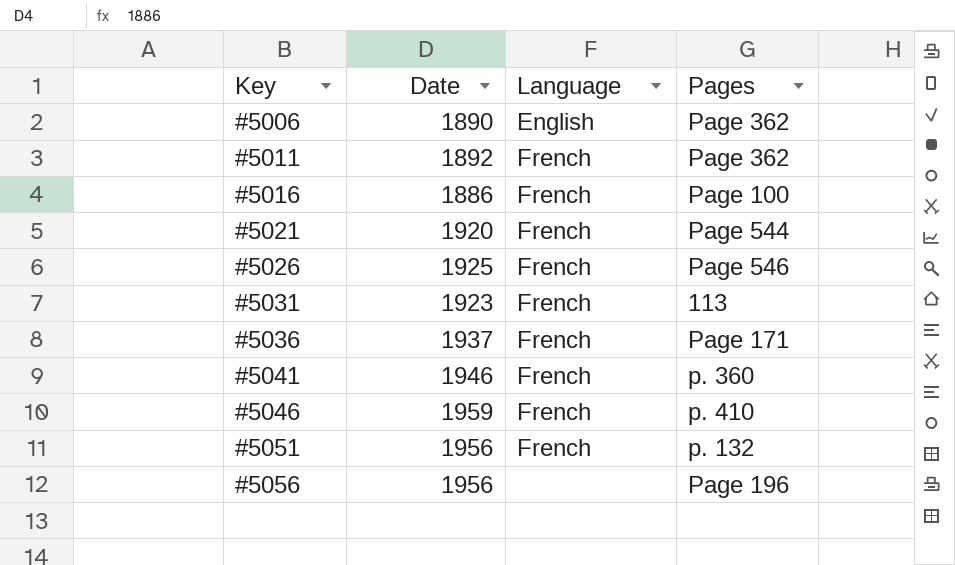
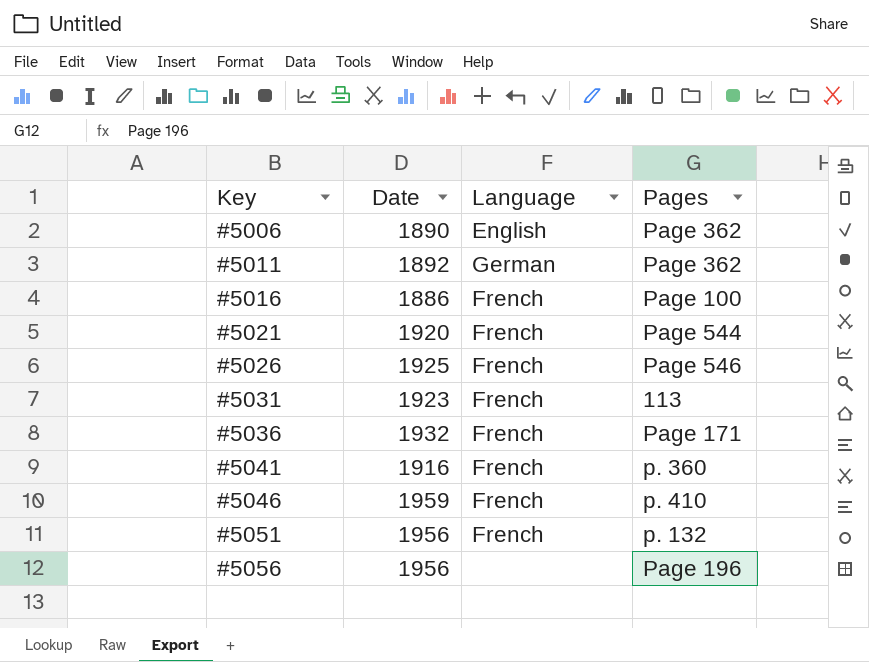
#5011 | Language: French -> German
#5036 | Date: 1937 -> 1932
#5041 | Date: 1946 -> 1916

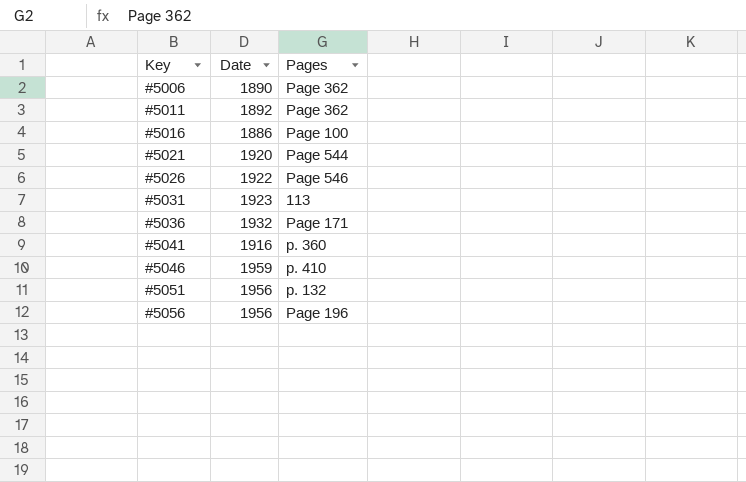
column Language | position: 3 -> none
#5026 | Date: 1925 -> 1922

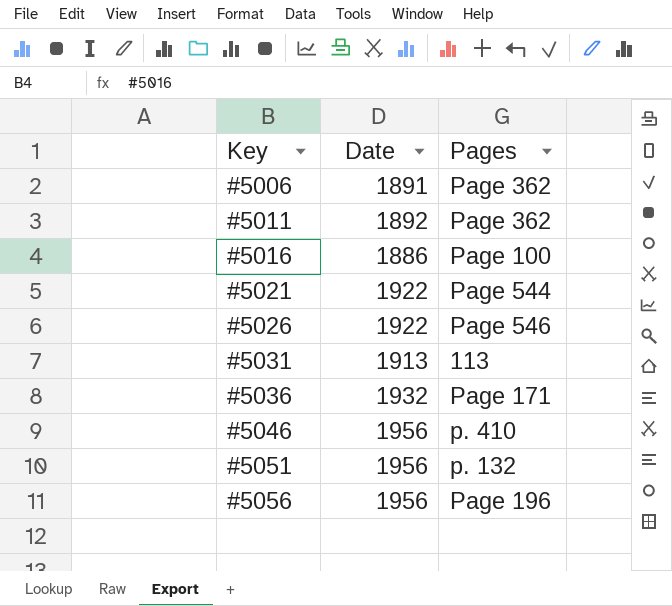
row #5041: 1916 | p. 360 -> none
#5006 | Date: 1890 -> 1891
#5021 | Date: 1920 -> 1922
#5031 | Date: 1923 -> 1913
#5046 | Date: 1959 -> 1956

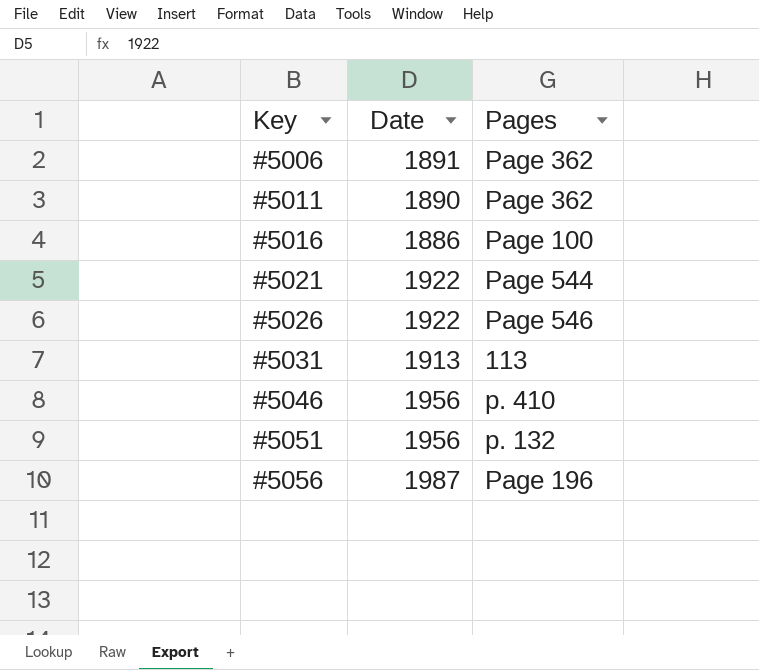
row #5036: 1932 | Page 171 -> none
#5011 | Date: 1892 -> 1890
#5056 | Date: 1956 -> 1987

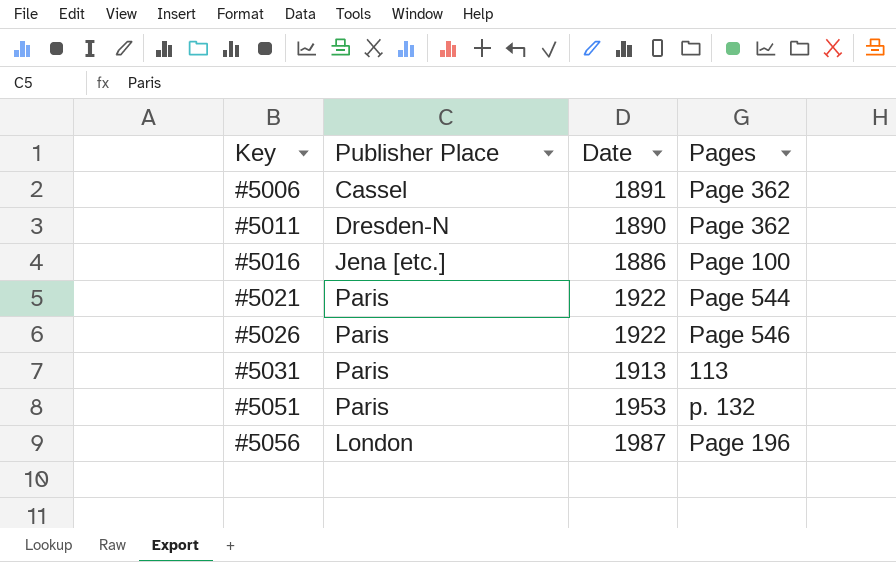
column Publisher Place | position: none -> 2
row #5046: 1956 | p. 410 -> none
#5051 | Date: 1956 -> 1953

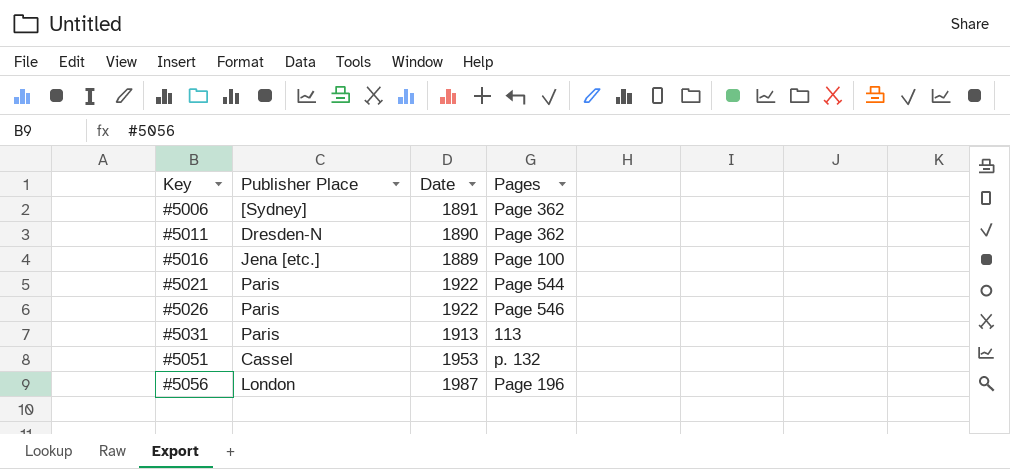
#5006 | Publisher Place: Cassel -> [Sydney]
#5016 | Date: 1886 -> 1889
#5051 | Publisher Place: Paris -> Cassel

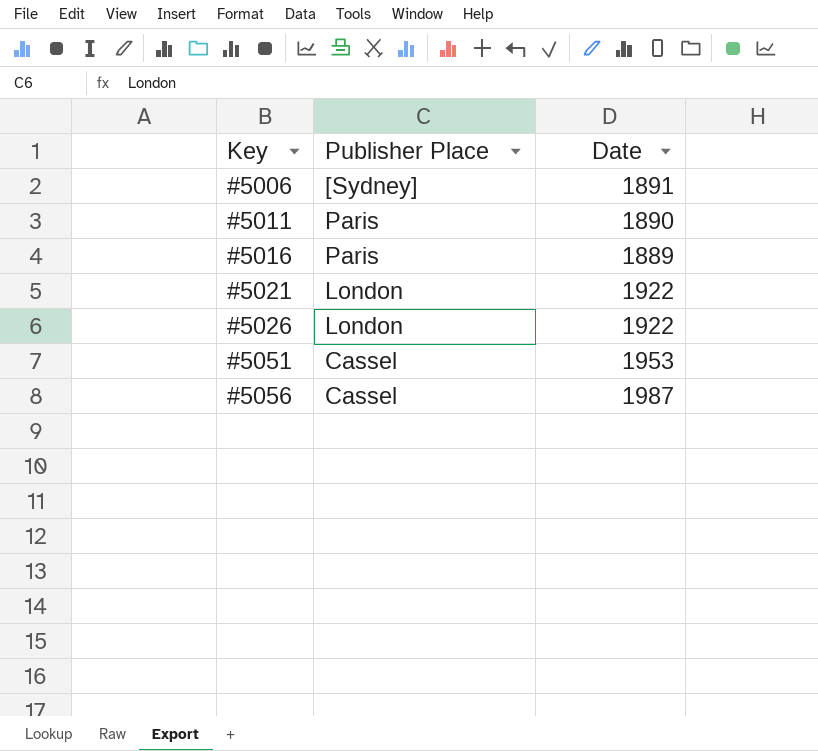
column Pages | position: 4 -> none
row #5031: Paris | 1913 | 113 -> none
#5011 | Publisher Place: Dresden-N -> Paris
#5016 | Publisher Place: Jena [etc.] -> Paris
#5021 | Publisher Place: Paris -> London
#5026 | Publisher Place: Paris -> London
#5056 | Publisher Place: London -> Cassel

